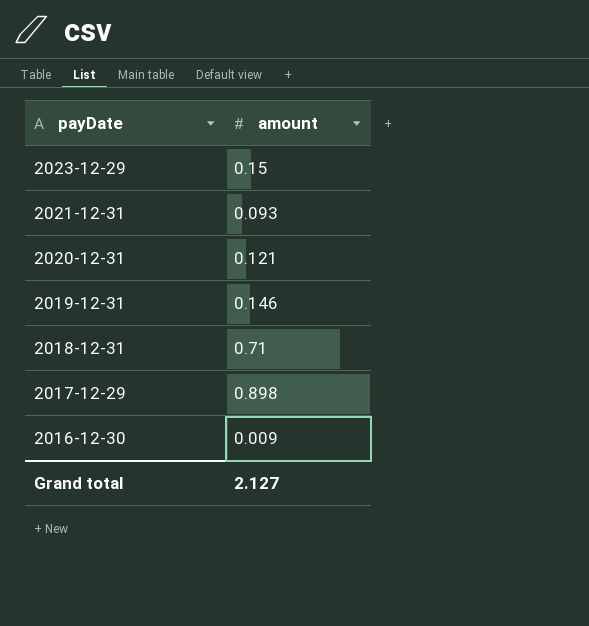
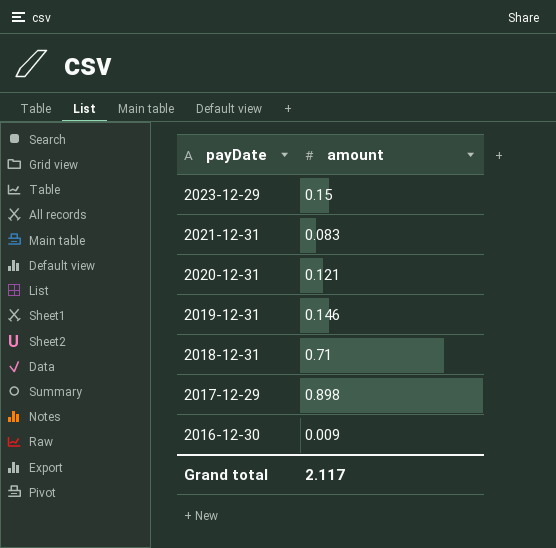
2021-12-31 | amount: 0.093 -> 0.083
Grand total | amount: 2.127 -> 2.117

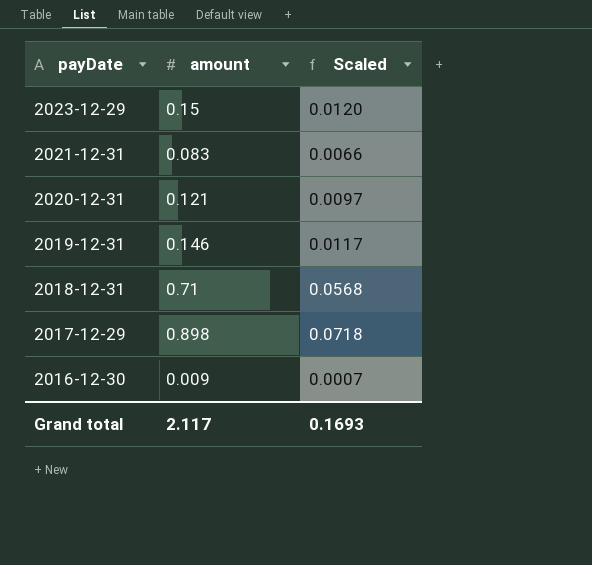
column Scaled | formula: none -> [amount] * 0.08

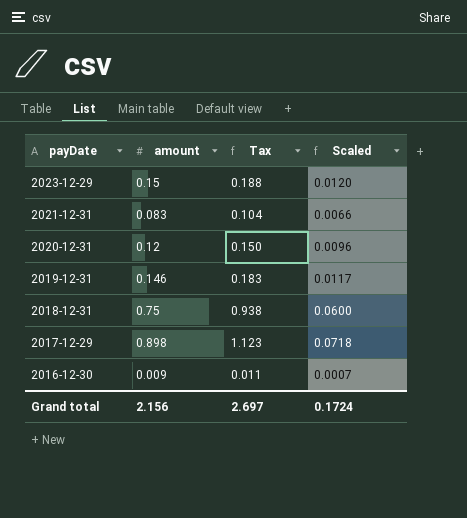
column Tax | formula: none -> [amount] * 1.25
2020-12-31 | amount: 0.121 -> 0.12
2020-12-31 | Scaled: 0.0097 -> 0.0096
2018-12-31 | amount: 0.71 -> 0.75
2018-12-31 | Scaled: 0.0568 -> 0.0600
Grand total | amount: 2.117 -> 2.156
Grand total | Scaled: 0.1693 -> 0.1724

